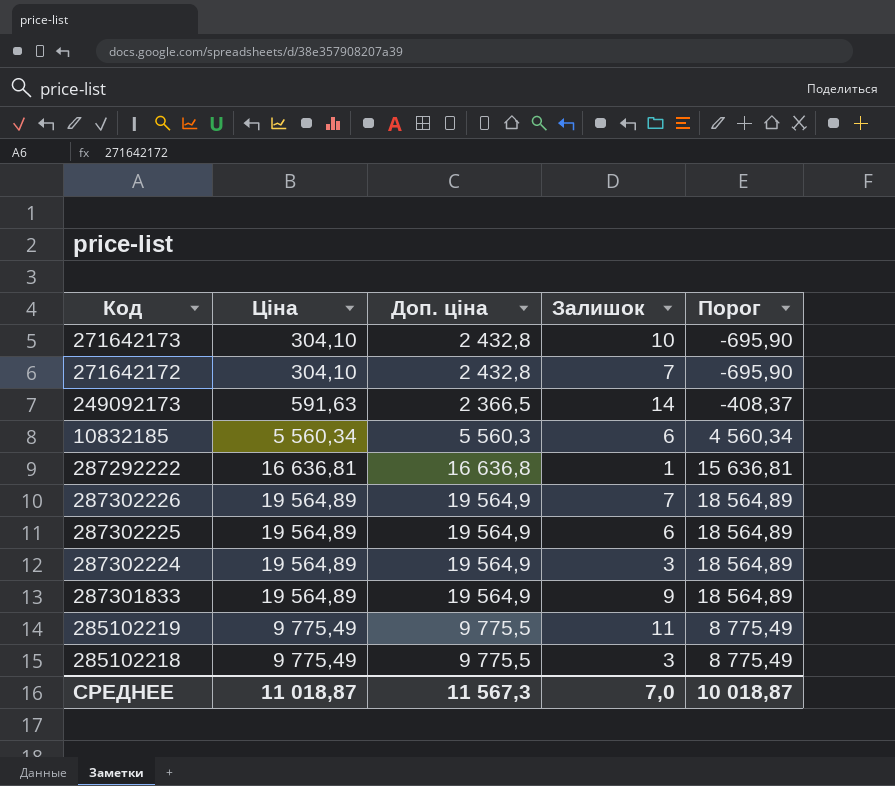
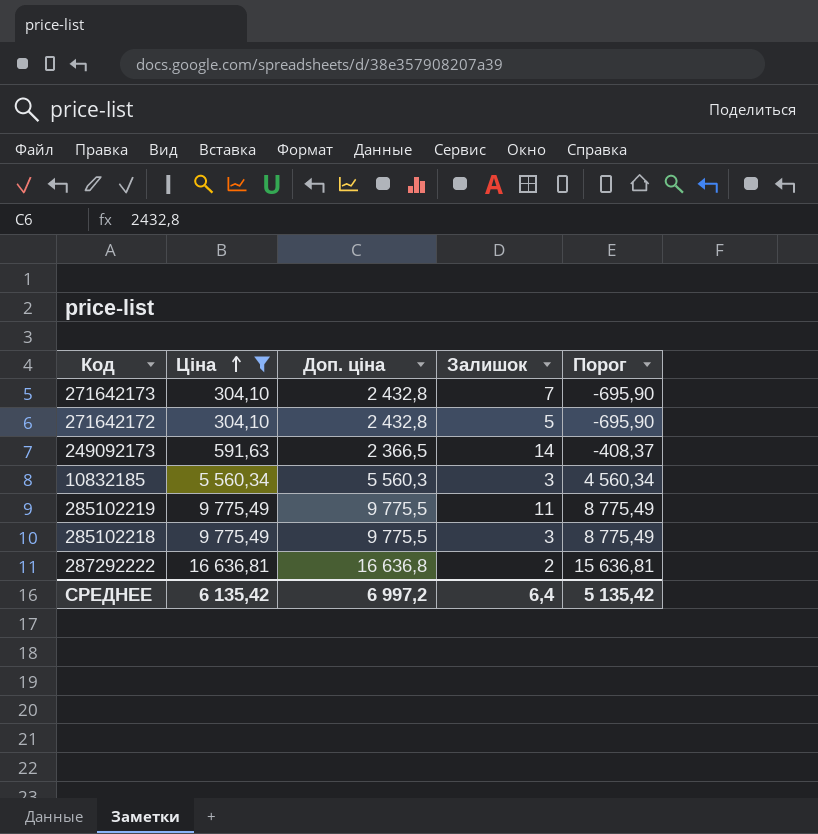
filter: none -> Ціна != 19 564,89
row order: none -> Ціна ascending
271642173 | Залишок: 10 -> 7
271642172 | Залишок: 7 -> 5
10832185 | Залишок: 6 -> 3
287292222 | Залишок: 1 -> 2
СРЕДНЕЕ | Ціна: 11 018,87 -> 6 135,42
СРЕДНЕЕ | Доп. ціна: 11 567,3 -> 6 997,2
СРЕДНЕЕ | Залишок: 7,0 -> 6,4
СРЕДНЕЕ | Порог: 10 018,87 -> 5 135,42

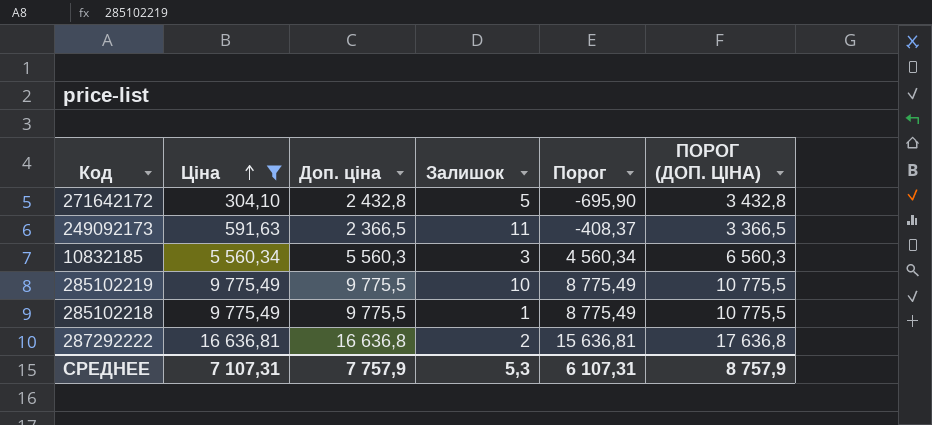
column ПОРОГ (ДОП. ЦІНА) | formula: none -> [Доп. ціна] + 1000
row 271642173: 304,10 | 2 432,8 | 7 | -695,90 -> none
249092173 | Залишок: 14 -> 11
285102219 | Залишок: 11 -> 10
285102218 | Залишок: 3 -> 1
СРЕДНЕЕ | Ціна: 6 135,42 -> 7 107,31
СРЕДНЕЕ | Доп. ціна: 6 997,2 -> 7 757,9
СРЕДНЕЕ | Залишок: 6,4 -> 5,3
СРЕДНЕЕ | Порог: 5 135,42 -> 6 107,31

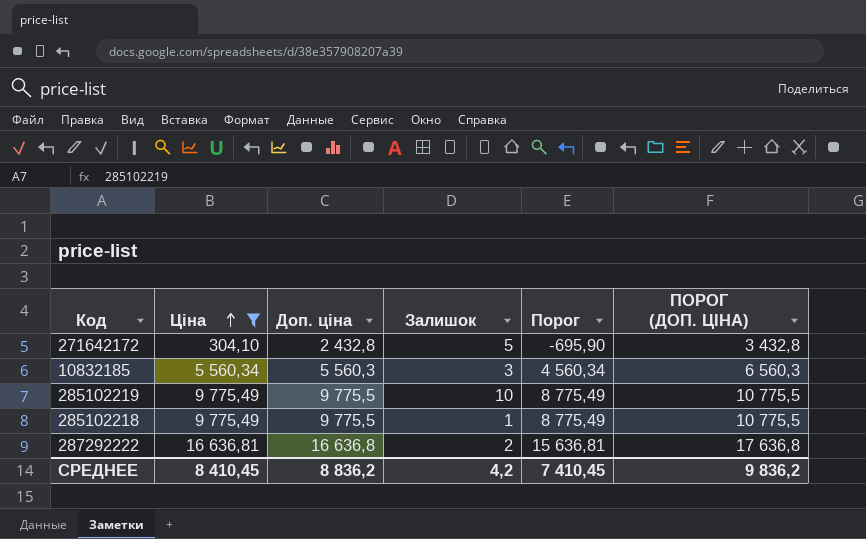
row 249092173: 591,63 | 2 366,5 | 11 | -408,37 | 3 366,5 -> none
СРЕДНЕЕ | Ціна: 7 107,31 -> 8 410,45
СРЕДНЕЕ | Доп. ціна: 7 757,9 -> 8 836,2
СРЕДНЕЕ | Залишок: 5,3 -> 4,2
СРЕДНЕЕ | Порог: 6 107,31 -> 7 410,45
СРЕДНЕЕ | ПОРОГ (ДОП. ЦІНА): 8 757,9 -> 9 836,2

